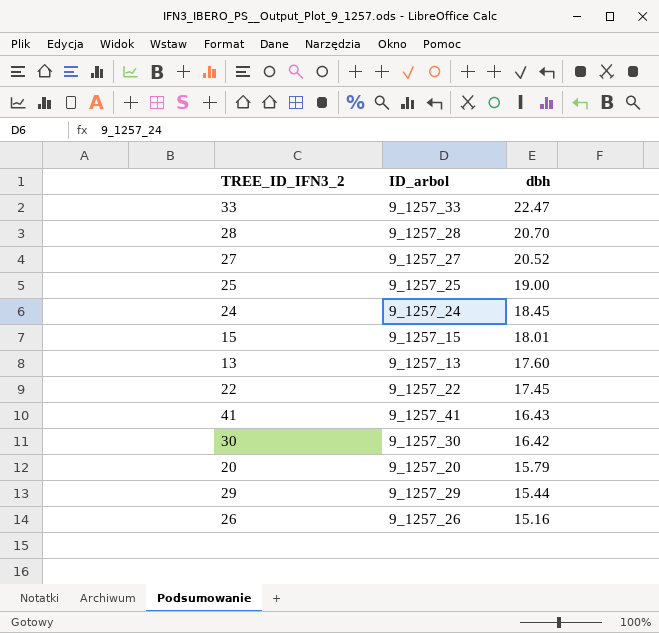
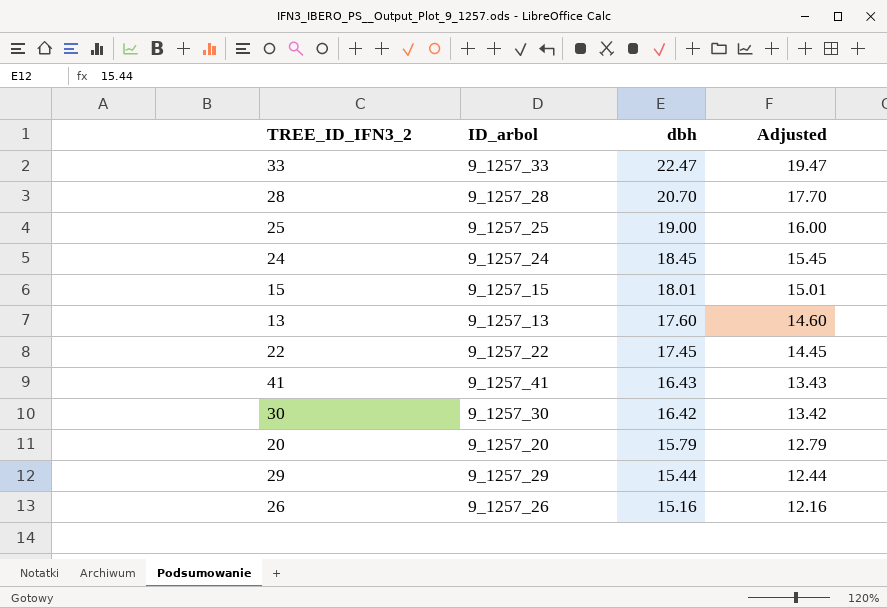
column Adjusted | formula: none -> [dbh] - 3
row 27: 9_1257_27 | 20.52 -> none

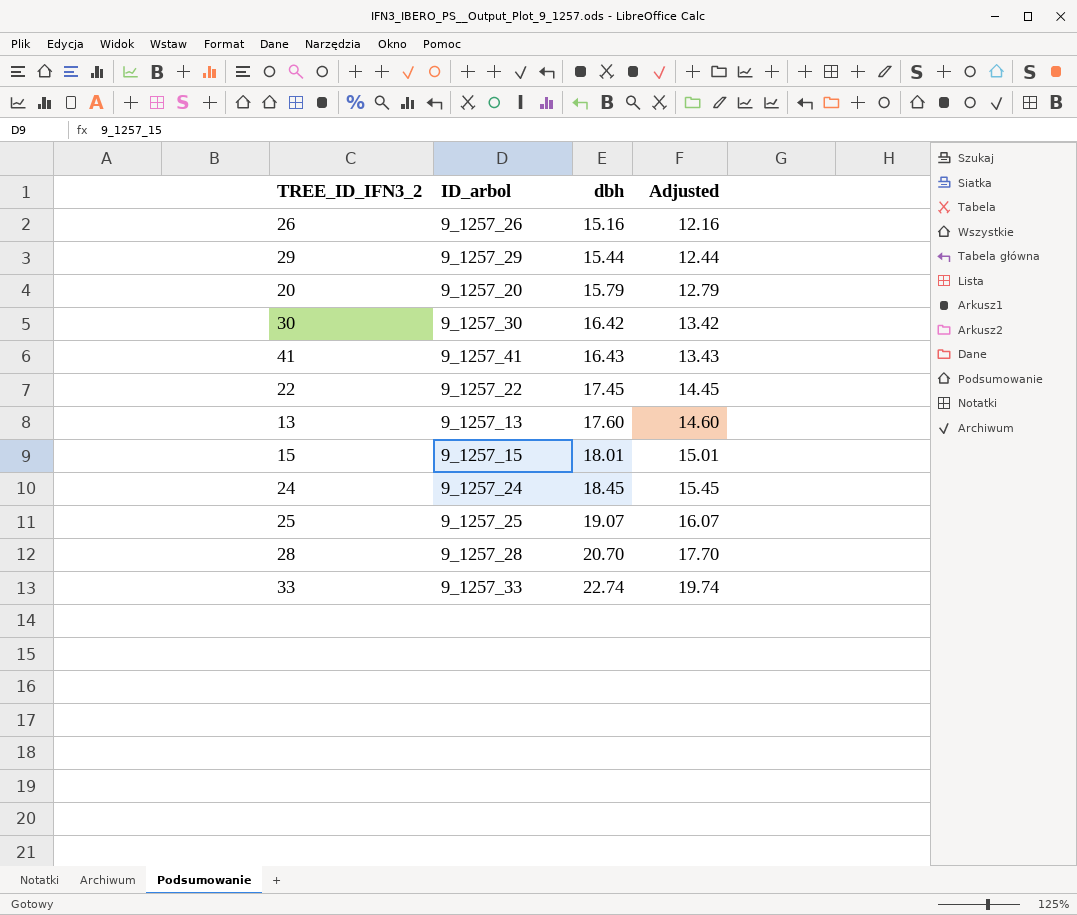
row order: dbh descending -> dbh ascending
25 | dbh: 19.00 -> 19.07
25 | Adjusted: 16.00 -> 16.07
33 | dbh: 22.47 -> 22.74
33 | Adjusted: 19.47 -> 19.74

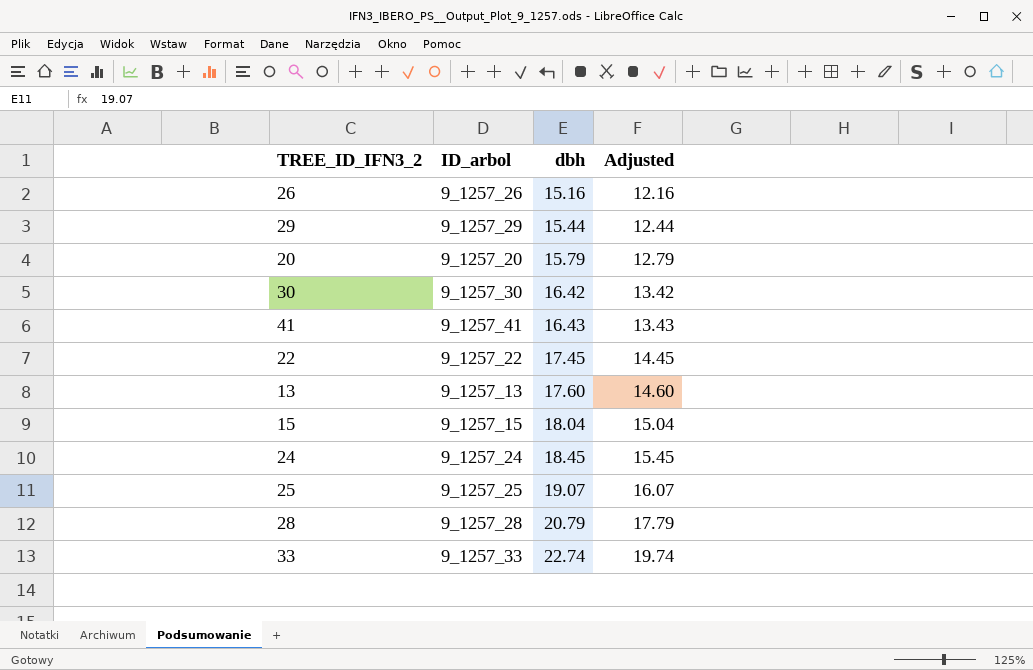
15 | dbh: 18.01 -> 18.04
15 | Adjusted: 15.01 -> 15.04
28 | dbh: 20.70 -> 20.79
28 | Adjusted: 17.70 -> 17.79

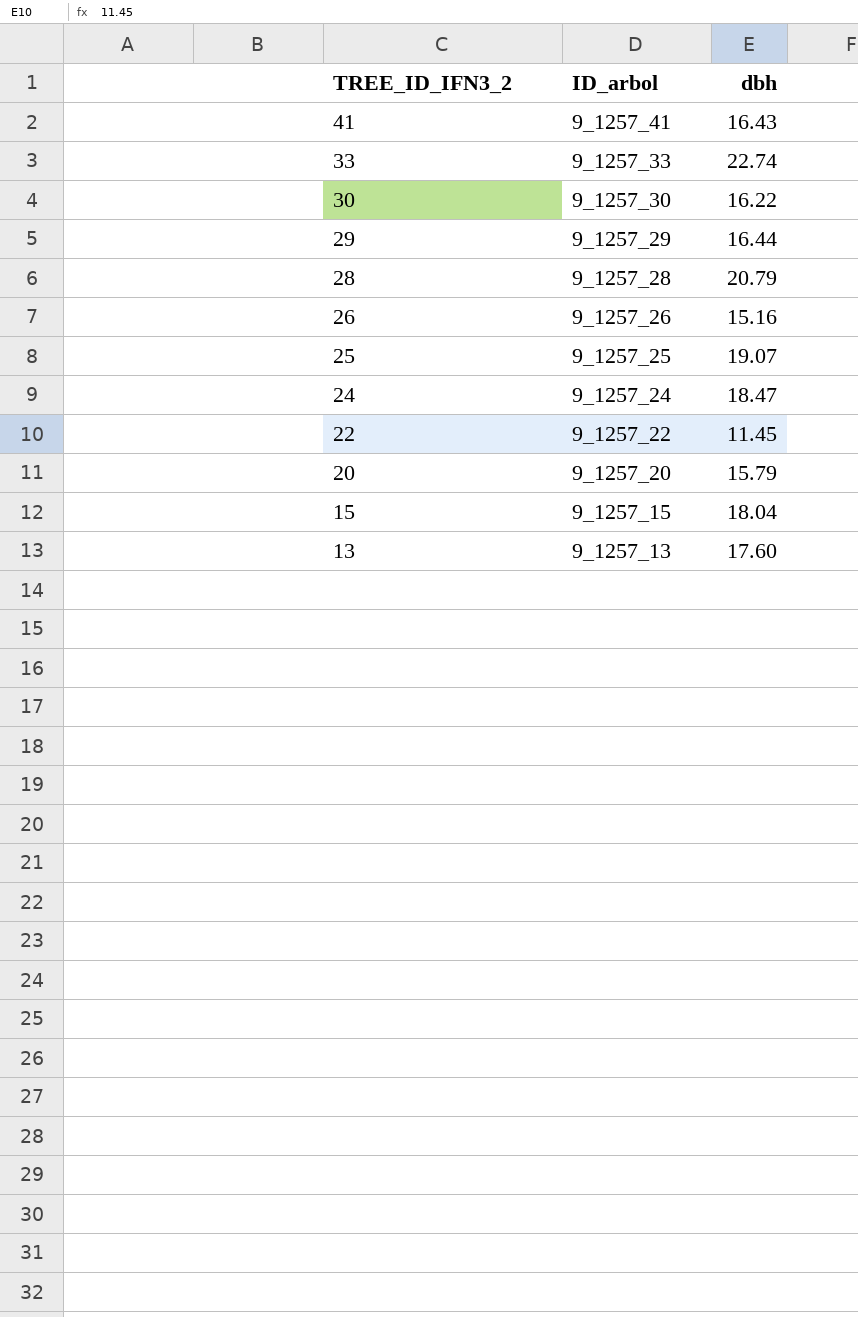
row order: dbh ascending -> TREE_ID_IFN3_2 descending
column Adjusted | formula: [dbh] - 3 -> none
30 | dbh: 16.42 -> 16.22
29 | dbh: 15.44 -> 16.44
24 | dbh: 18.45 -> 18.47
22 | dbh: 17.45 -> 11.45

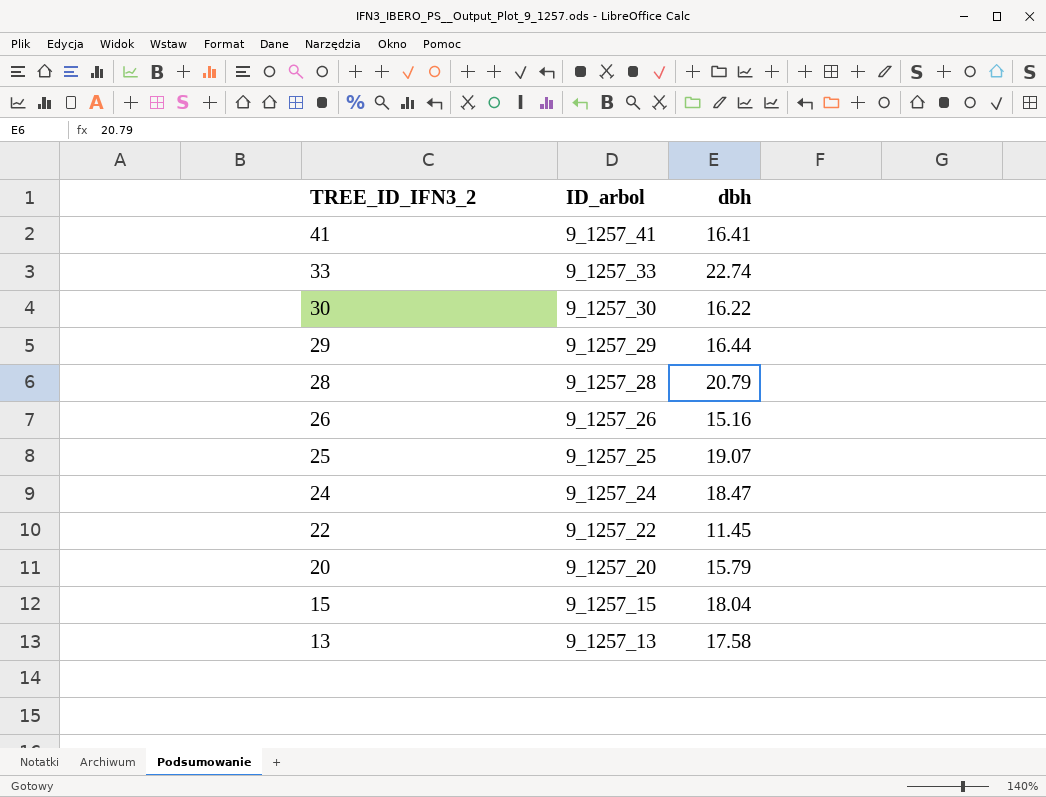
41 | dbh: 16.43 -> 16.41
13 | dbh: 17.60 -> 17.58

